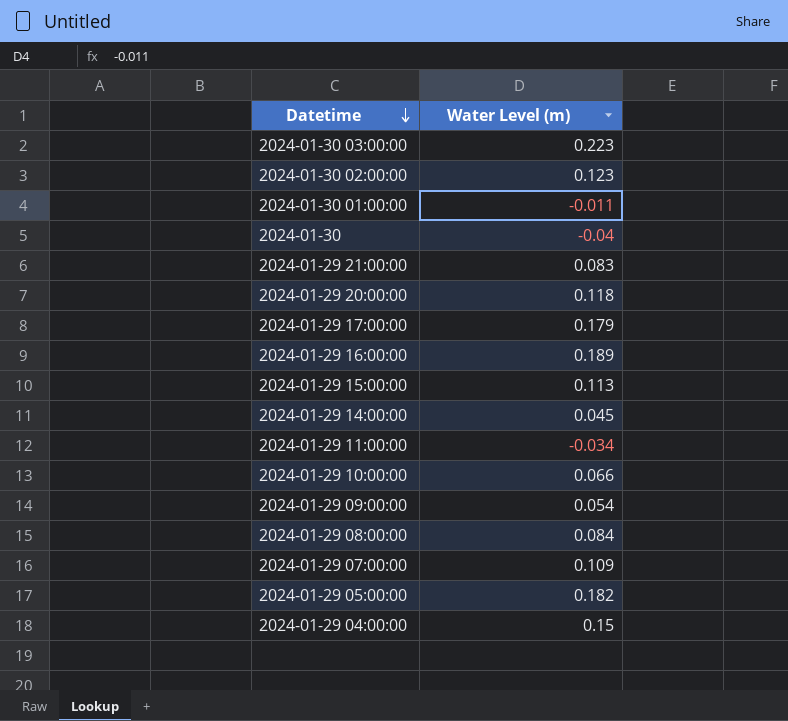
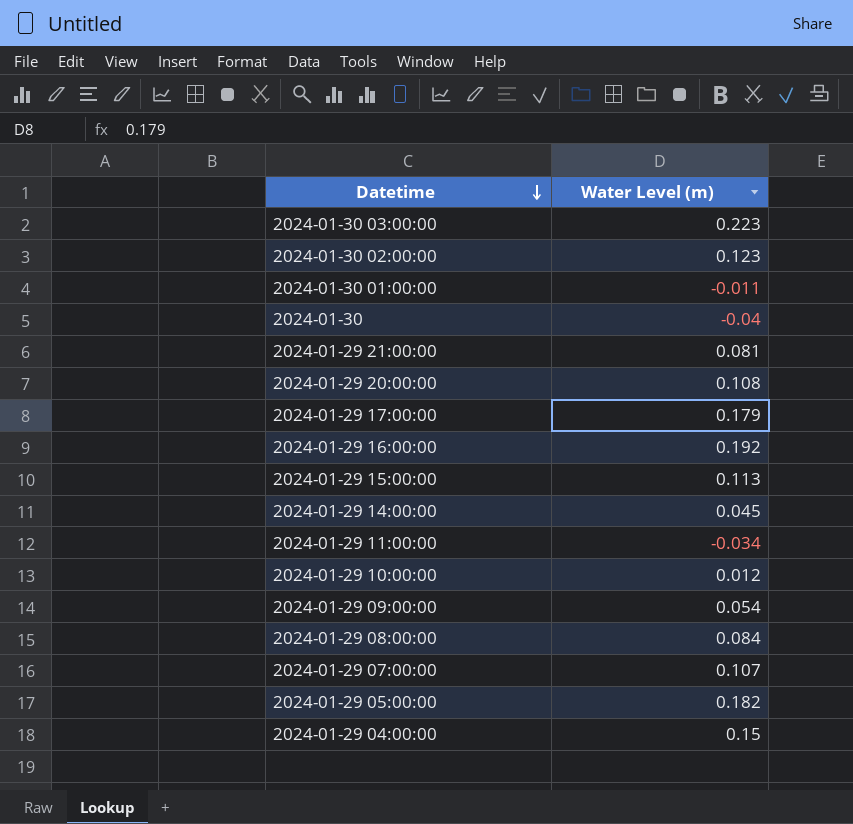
2024-01-29 21:00:00 | Water Level (m): 0.083 -> 0.081
2024-01-29 20:00:00 | Water Level (m): 0.118 -> 0.108
2024-01-29 16:00:00 | Water Level (m): 0.189 -> 0.192
2024-01-29 10:00:00 | Water Level (m): 0.066 -> 0.012
2024-01-29 07:00:00 | Water Level (m): 0.109 -> 0.107

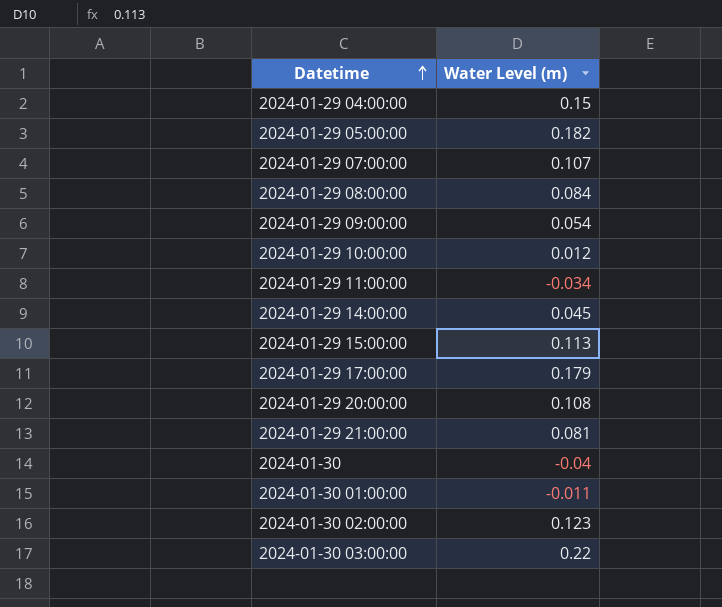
row order: Datetime descending -> Datetime ascending
row 2024-01-29 16:00:00: 0.192 -> none
2024-01-30 03:00:00 | Water Level (m): 0.223 -> 0.22

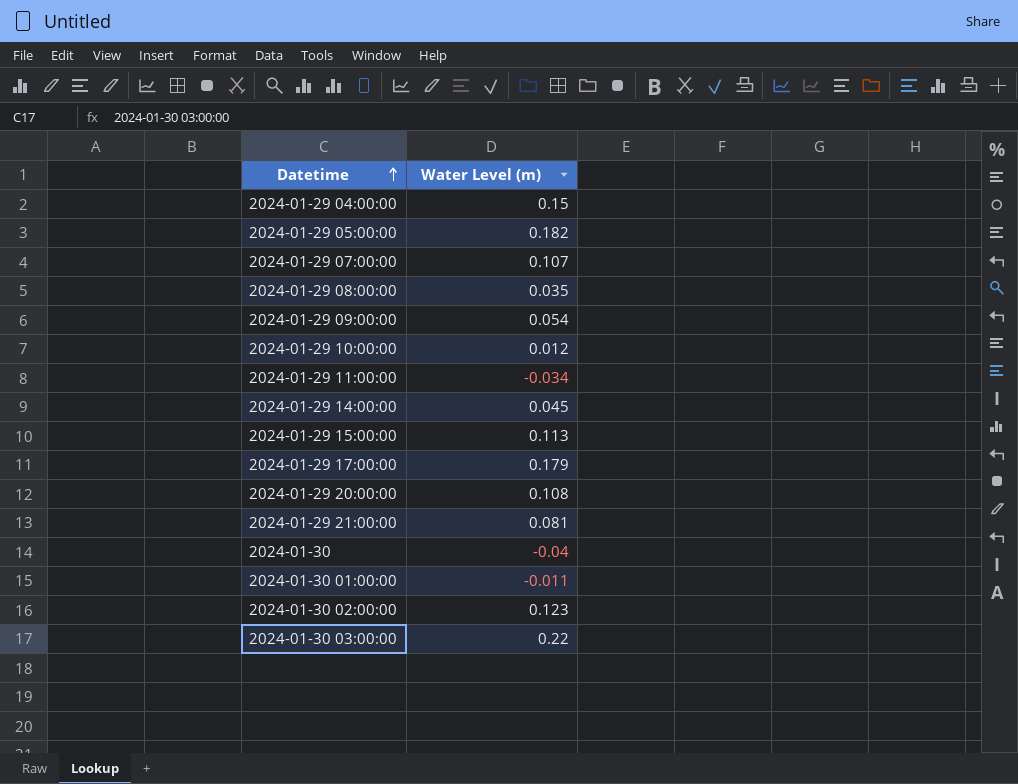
2024-01-29 08:00:00 | Water Level (m): 0.084 -> 0.035

